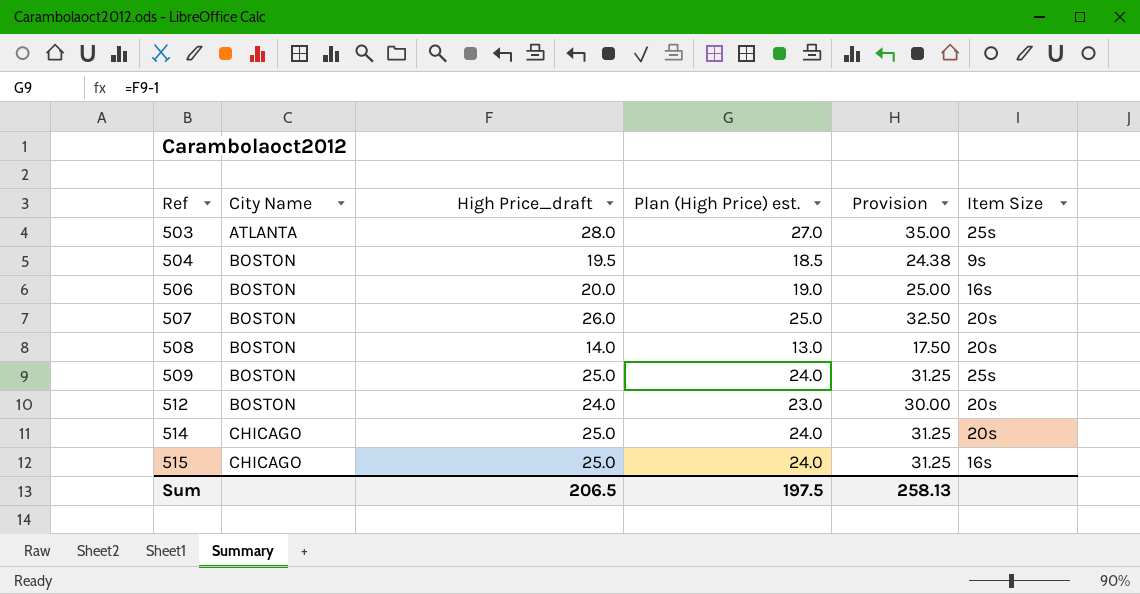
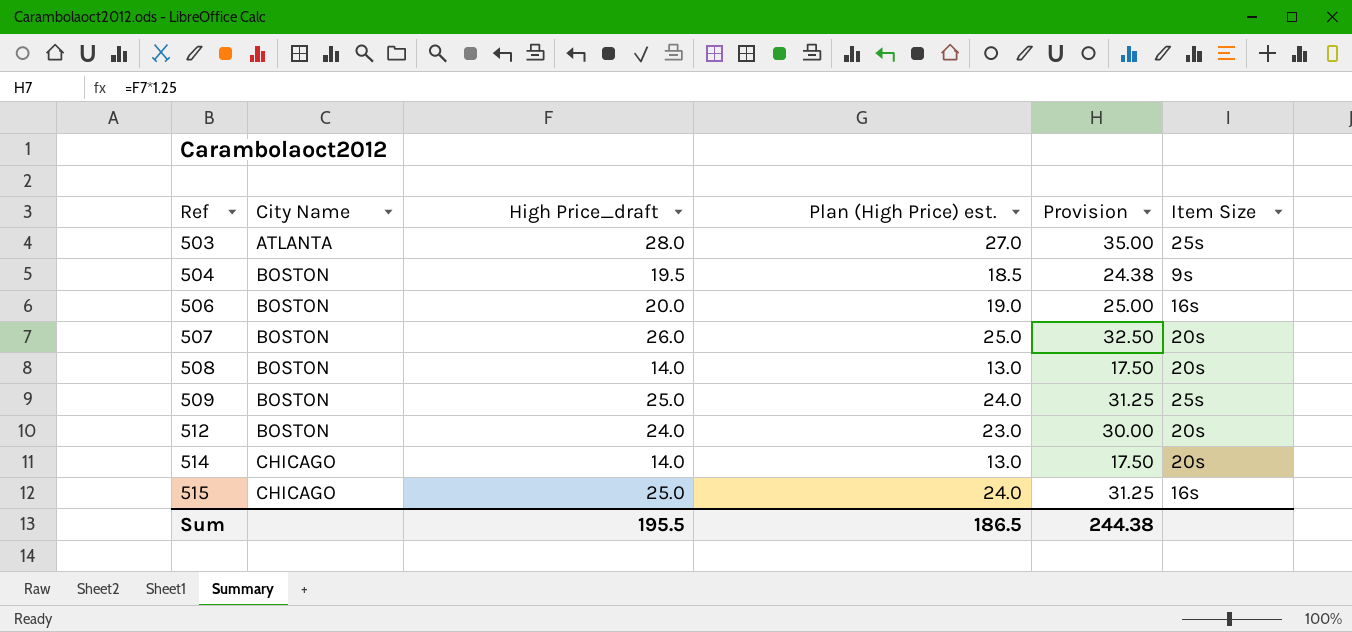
514 | High Price_draft: 25.0 -> 14.0
514 | Plan (High Price) est.: 24.0 -> 13.0
514 | Provision: 31.25 -> 17.50
Sum | High Price_draft: 206.5 -> 195.5
Sum | Plan (High Price) est.: 197.5 -> 186.5
Sum | Provision: 258.13 -> 244.38

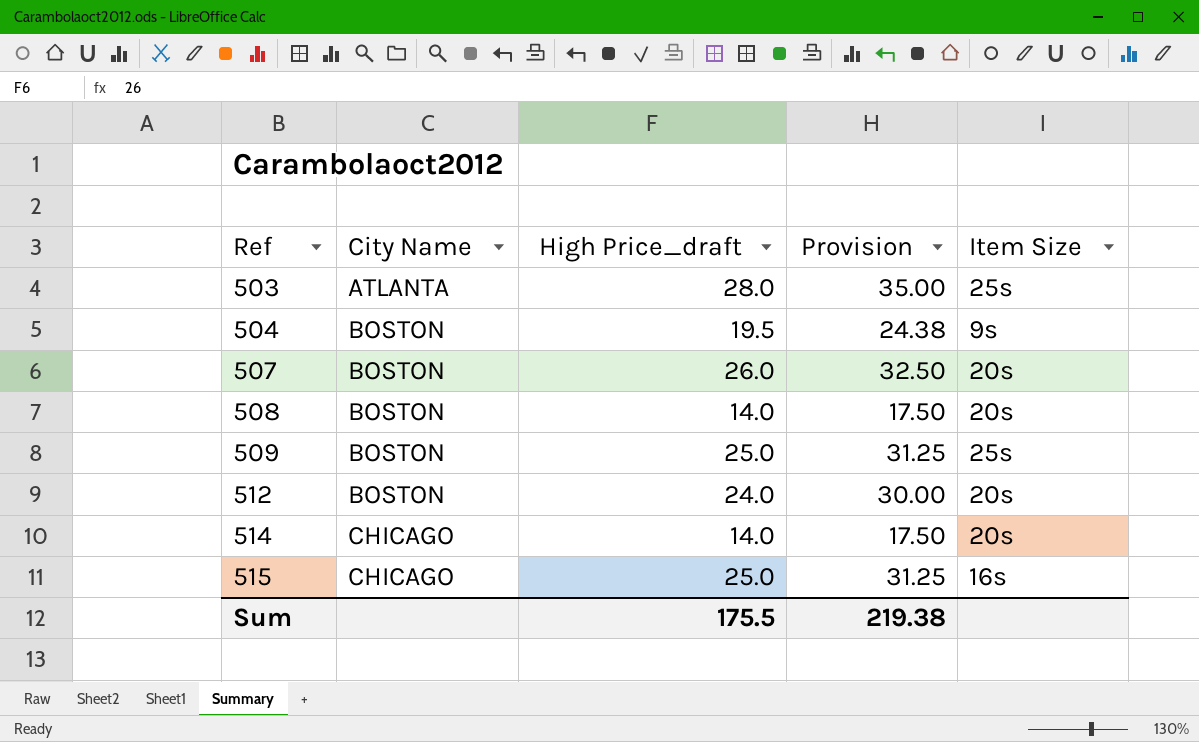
column Plan (High Price) est. | formula: [High Price_draft] - 1 -> none
row 506: BOSTON | 20.0 | 19.0 | 25.00 | 16s -> none
Sum | High Price_draft: 195.5 -> 175.5
Sum | Provision: 244.38 -> 219.38

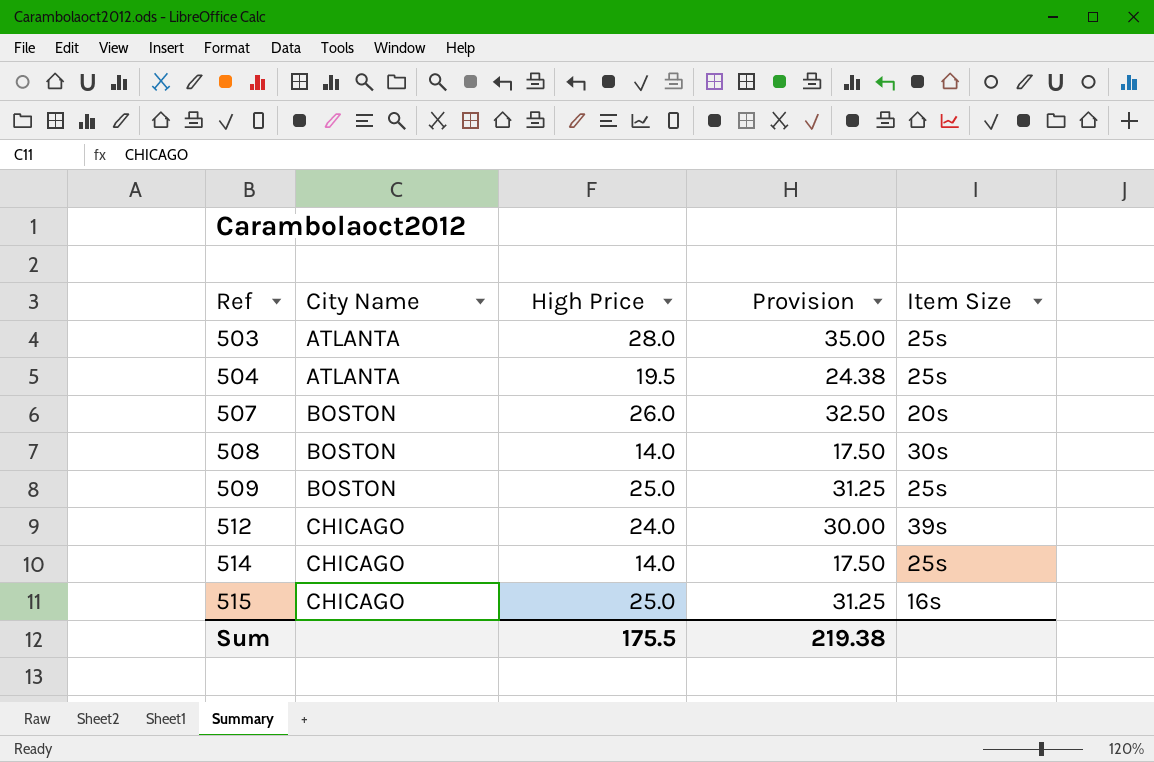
column name: High Price_draft -> High Price
504 | City Name: BOSTON -> ATLANTA
504 | Item Size: 9s -> 25s
508 | Item Size: 20s -> 30s
512 | City Name: BOSTON -> CHICAGO
512 | Item Size: 20s -> 39s
514 | Item Size: 20s -> 25s

